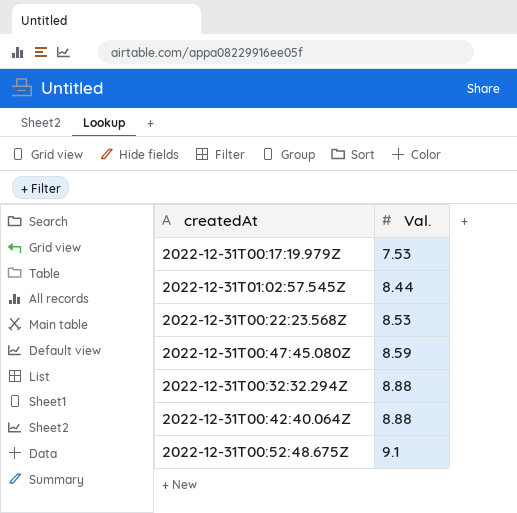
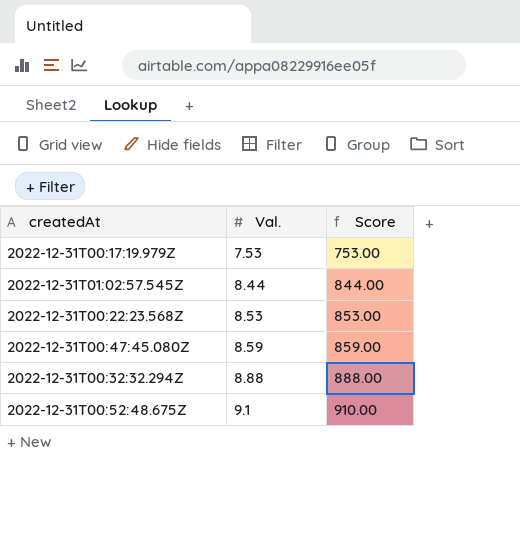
column Score | formula: none -> [Val.] * 100
row 2022-12-31T00:42:40.064Z: 8.88 -> none

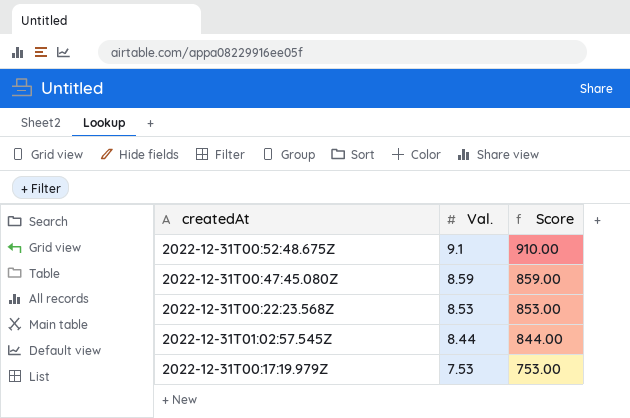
row order: Val. ascending -> Val. descending
row 2022-12-31T00:32:32.294Z: 8.88 | 888.00 -> none

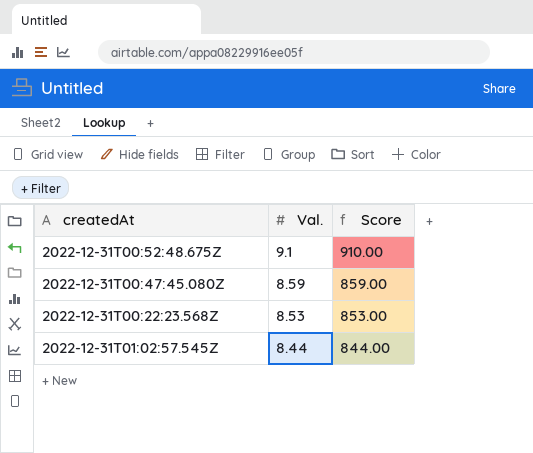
row 2022-12-31T00:17:19.979Z: 7.53 | 753.00 -> none

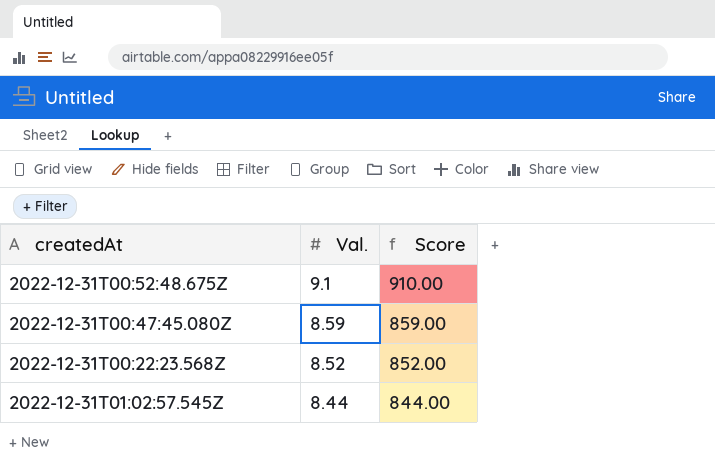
2022-12-31T00:22:23.568Z | Val.: 8.53 -> 8.52
2022-12-31T00:22:23.568Z | Score: 853.00 -> 852.00

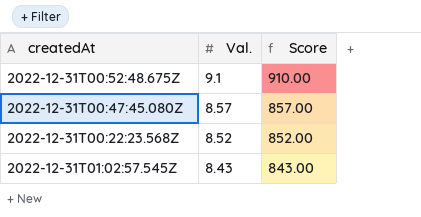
2022-12-31T00:47:45.080Z | Val.: 8.59 -> 8.57
2022-12-31T00:47:45.080Z | Score: 859.00 -> 857.00
2022-12-31T01:02:57.545Z | Val.: 8.44 -> 8.43
2022-12-31T01:02:57.545Z | Score: 844.00 -> 843.00

